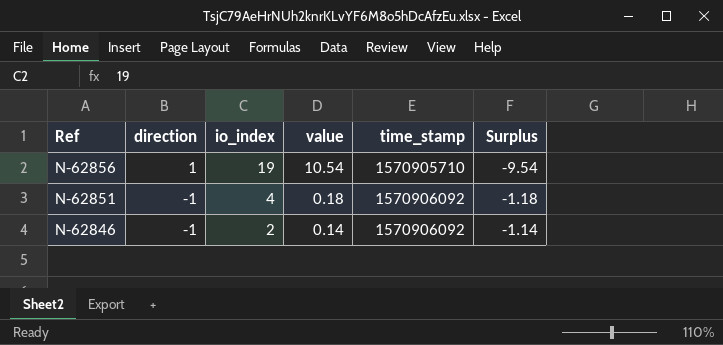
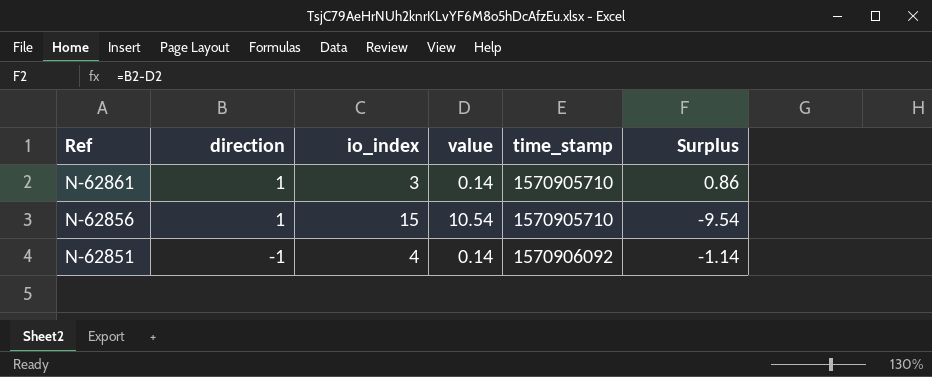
row N-62846: -1 | 2 | 0.14 | 1570906092 | -1.14 -> none
row N-62861: none -> 1 | 3 | 0.14 | 1570905710 | 0.86
N-62856 | io_index: 19 -> 15
N-62851 | value: 0.18 -> 0.14
N-62851 | Surplus: -1.18 -> -1.14

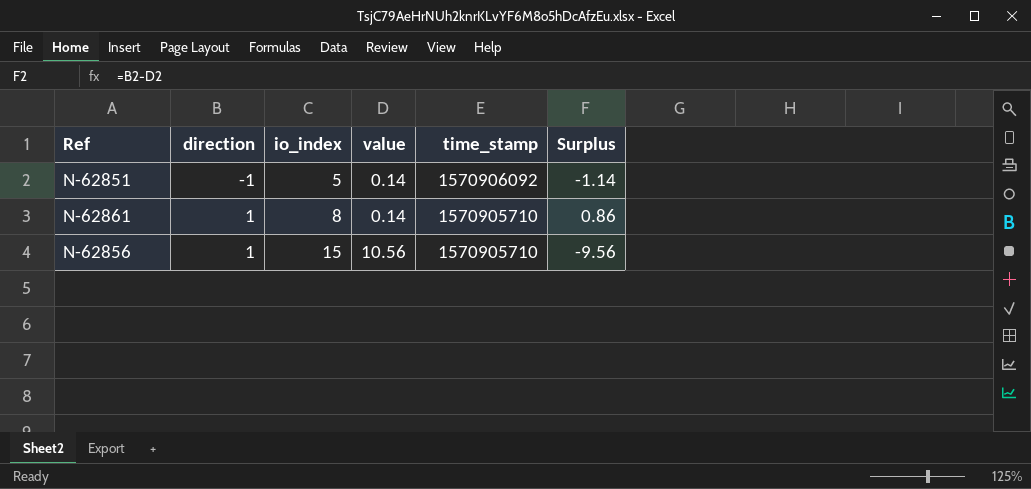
row order: Ref descending -> direction ascending
N-62851 | io_index: 4 -> 5
N-62861 | io_index: 3 -> 8
N-62856 | value: 10.54 -> 10.56
N-62856 | Surplus: -9.54 -> -9.56

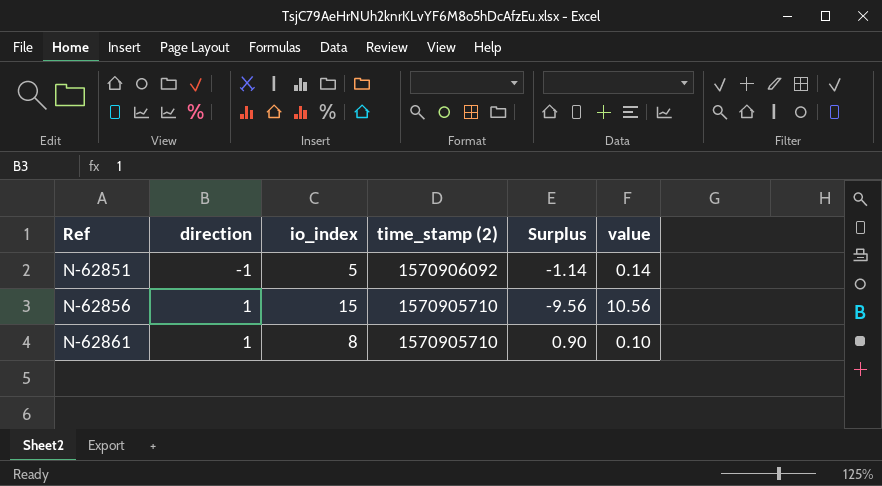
row order: direction ascending -> Ref ascending
column name: time_stamp -> time_stamp (2)
column value | position: 4 -> 6
N-62861 | Surplus: 0.86 -> 0.90
N-62861 | value: 0.14 -> 0.10

